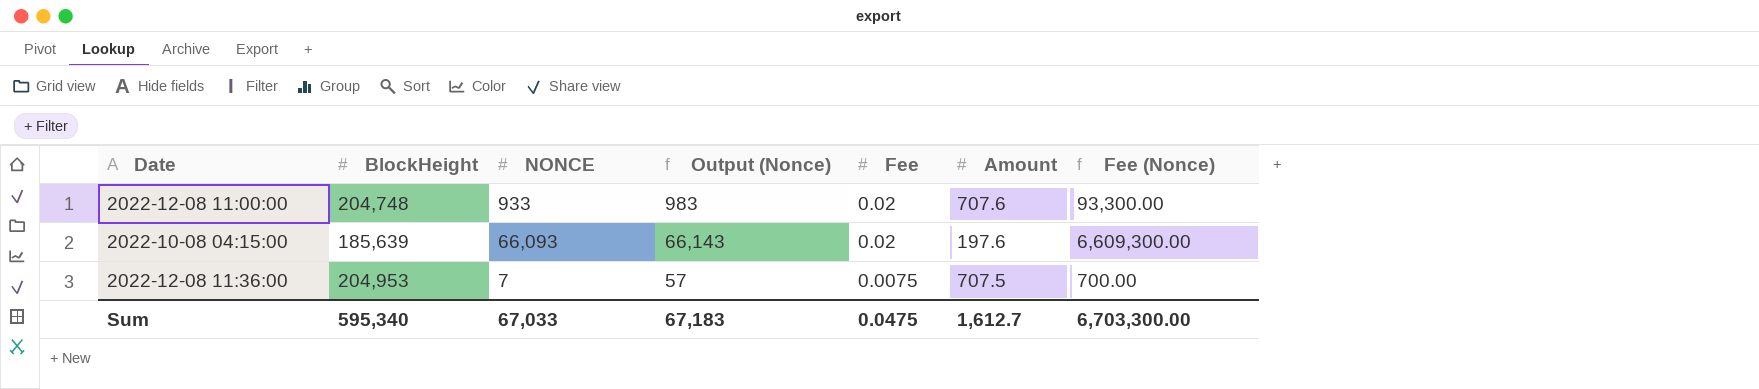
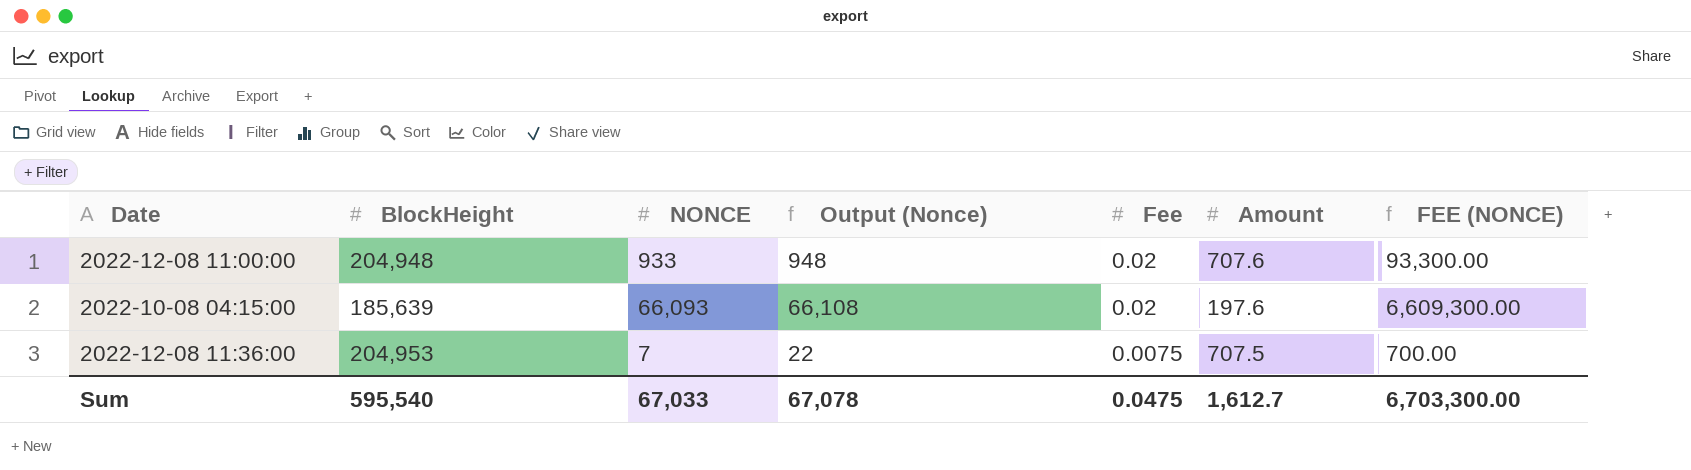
column Output (Nonce) | formula: [NONCE] + 50 -> [NONCE] + 15
column name: Fee (Nonce) -> FEE (NONCE)
2022-12-08 11:00:00 | BlockHeight: 204,748 -> 204,948
Sum | BlockHeight: 595,340 -> 595,540
Sum | Output (Nonce): 67,183 -> 67,078

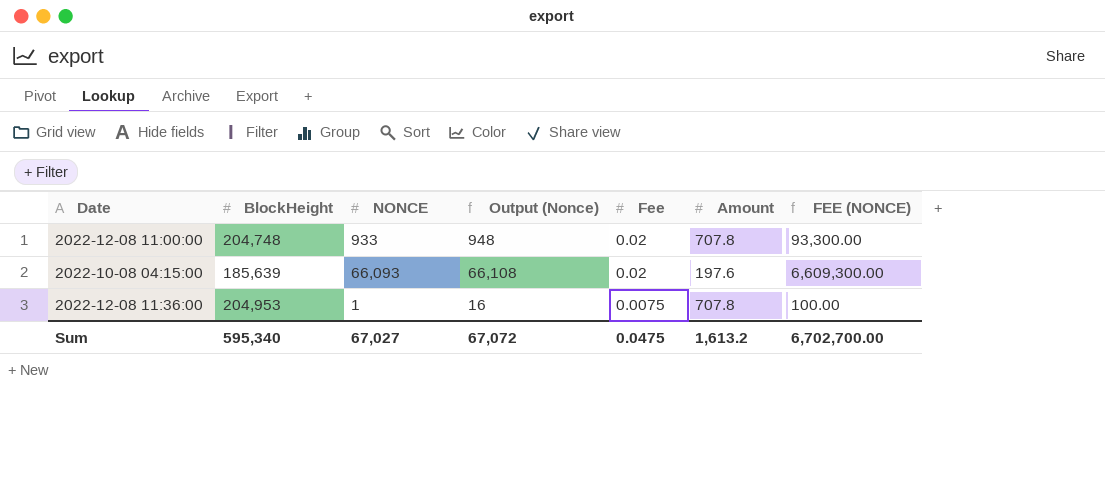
2022-12-08 11:00:00 | BlockHeight: 204,948 -> 204,748
2022-12-08 11:00:00 | Amount: 707.6 -> 707.8
2022-12-08 11:36:00 | NONCE: 7 -> 1
2022-12-08 11:36:00 | Output (Nonce): 22 -> 16
2022-12-08 11:36:00 | Amount: 707.5 -> 707.8
2022-12-08 11:36:00 | FEE (NONCE): 700.00 -> 100.00
Sum | BlockHeight: 595,540 -> 595,340
Sum | NONCE: 67,033 -> 67,027
Sum | Output (Nonce): 67,078 -> 67,072
Sum | Amount: 1,612.7 -> 1,613.2
Sum | FEE (NONCE): 6,703,300.00 -> 6,702,700.00

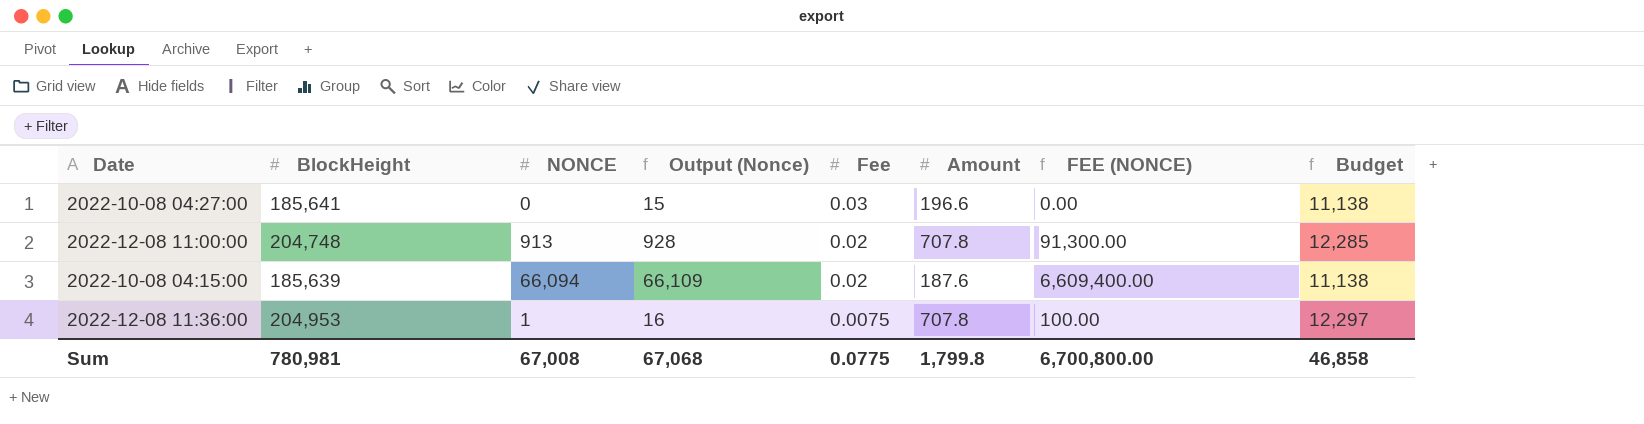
column Budget | formula: none -> [BlockHeight] * 0.06
row 2022-10-08 04:27:00: none -> 185,641 | 0 | 15 | 0.03 | 196.6 | 0.00 | 11,138
2022-12-08 11:00:00 | NONCE: 933 -> 913
2022-12-08 11:00:00 | Output (Nonce): 948 -> 928
2022-12-08 11:00:00 | FEE (NONCE): 93,300.00 -> 91,300.00
2022-10-08 04:15:00 | NONCE: 66,093 -> 66,094
2022-10-08 04:15:00 | Output (Nonce): 66,108 -> 66,109
2022-10-08 04:15:00 | Amount: 197.6 -> 187.6
2022-10-08 04:15:00 | FEE (NONCE): 6,609,300.00 -> 6,609,400.00
Sum | BlockHeight: 595,340 -> 780,981
Sum | NONCE: 67,027 -> 67,008
Sum | Output (Nonce): 67,072 -> 67,068
Sum | Fee: 0.0475 -> 0.0775
Sum | Amount: 1,613.2 -> 1,799.8
Sum | FEE (NONCE): 6,702,700.00 -> 6,700,800.00

